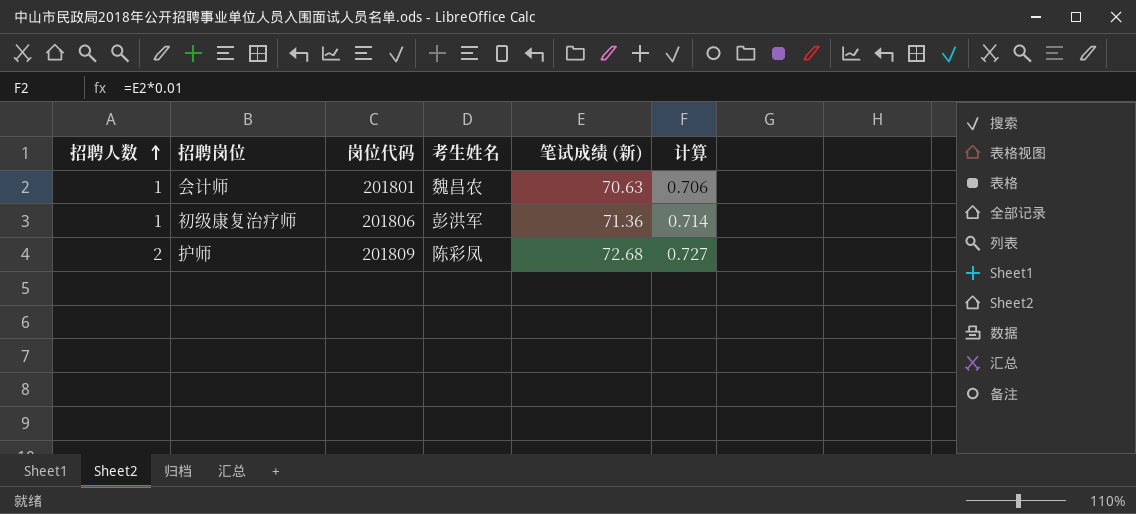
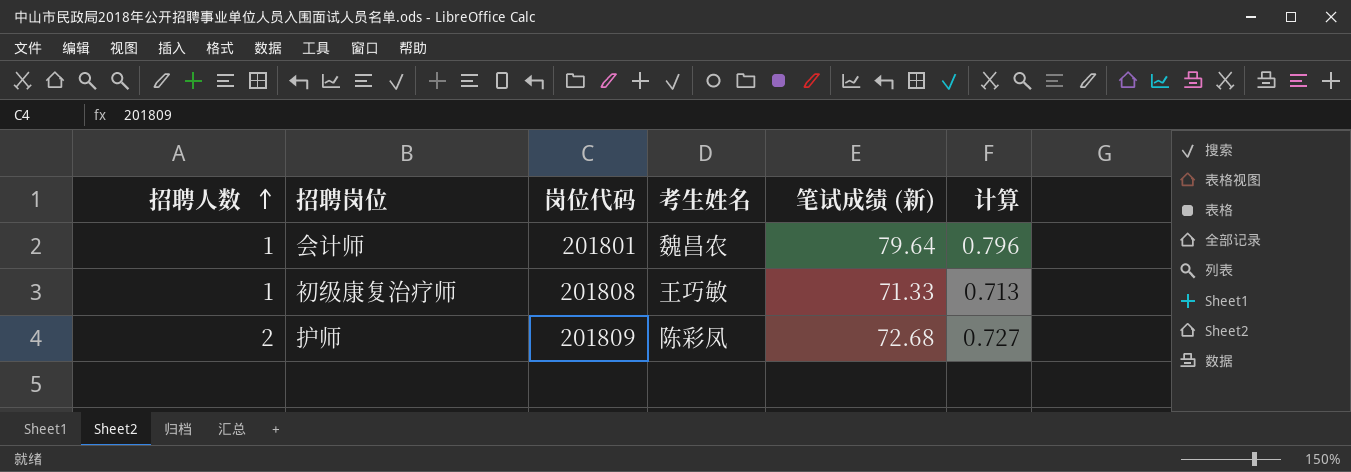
会计师 | 笔试成绩 (新): 70.63 -> 79.64
会计师 | 计算: 0.706 -> 0.796
初级康复治疗师 | 岗位代码: 201806 -> 201808
初级康复治疗师 | 考生姓名: 彭洪军 -> 王巧敏
初级康复治疗师 | 笔试成绩 (新): 71.36 -> 71.33
初级康复治疗师 | 计算: 0.714 -> 0.713

